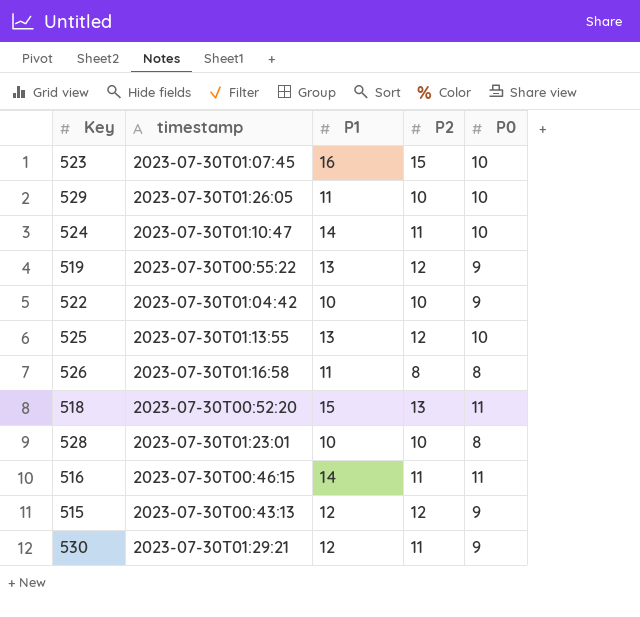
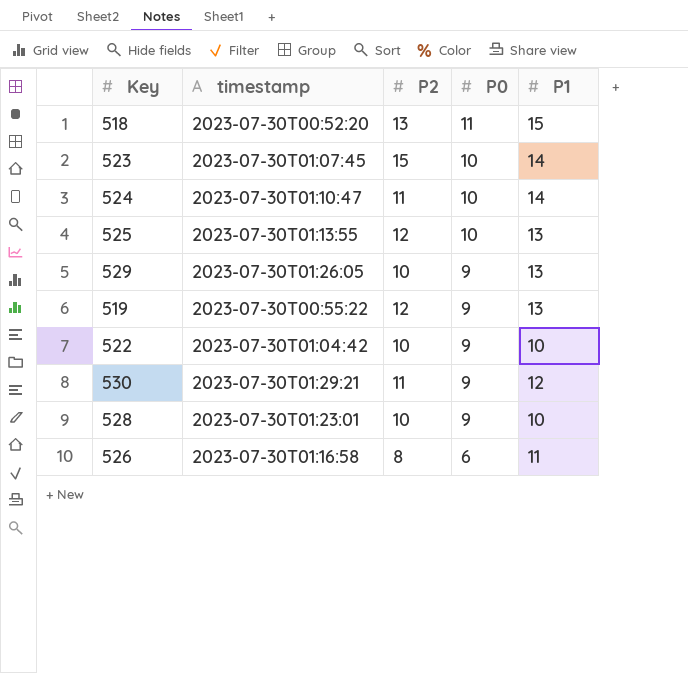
row order: none -> P0 descending
column P1 | position: 3 -> 5
row 516: 2023-07-30T00:46:15 | 14 | 11 | 11 -> none
row 515: 2023-07-30T00:43:13 | 12 | 12 | 9 -> none
523 | P1: 16 -> 14
529 | P0: 10 -> 9
529 | P1: 11 -> 13
528 | P0: 8 -> 9
526 | P0: 8 -> 6

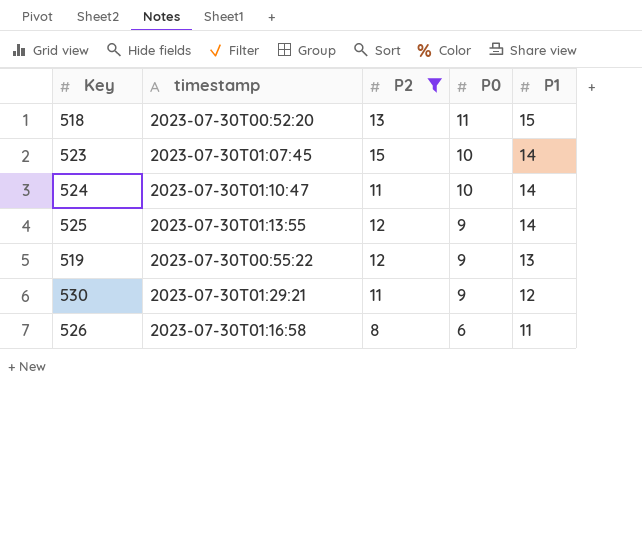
filter: none -> P2 != 10
525 | P0: 10 -> 9
525 | P1: 13 -> 14

